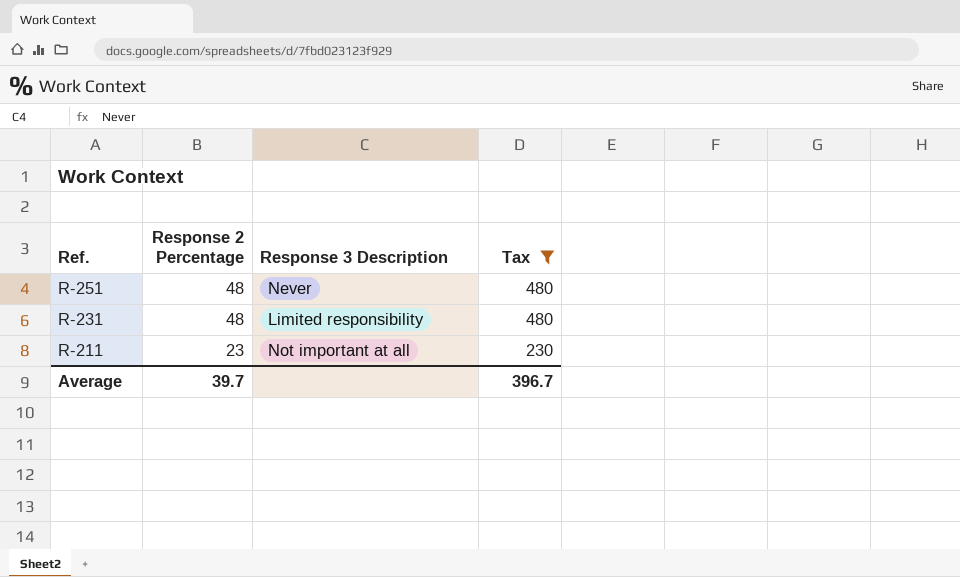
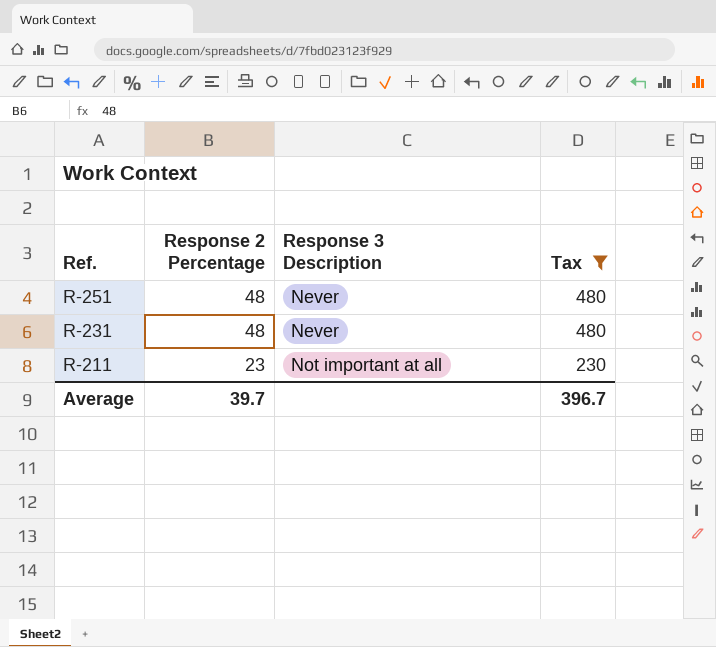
R-231 | Response 3 Description: Limited responsibility -> Never

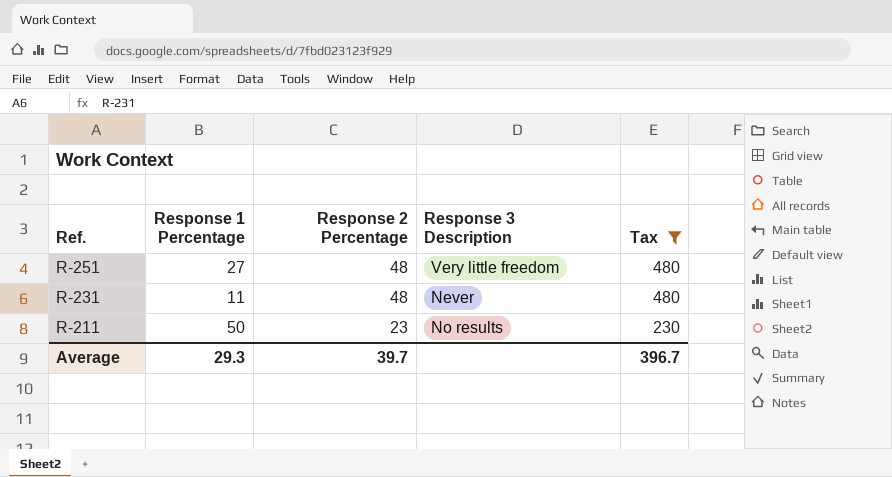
column Response 1 Percentage | position: none -> 2
R-251 | Response 3 Description: Never -> Very little freedom
R-211 | Response 3 Description: Not important at all -> No results

